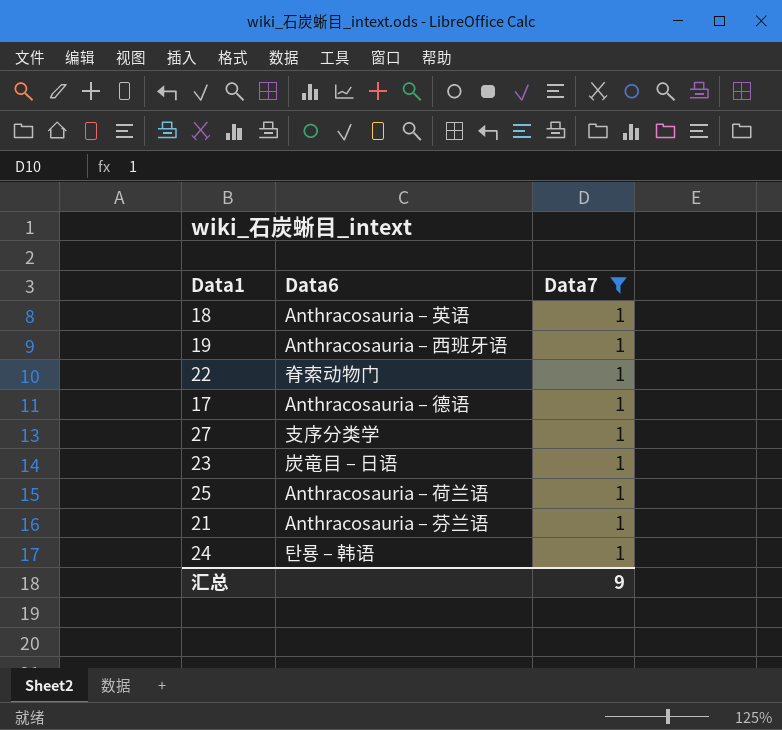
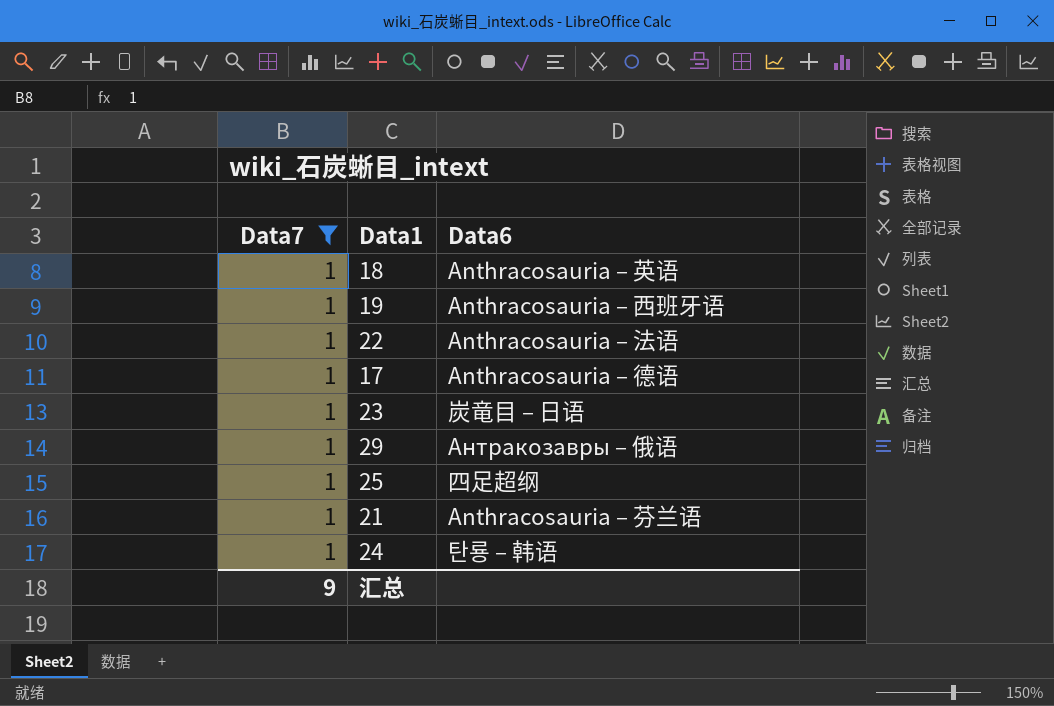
column Data7 | position: 3 -> 1
row 27: 支序分类学 | 1 -> none
22 | Data6: 脊索动物门 -> Anthracosauria – 法语
row 29: none -> 1 | Антракозавры – 俄语
25 | Data6: Anthracosauria – 荷兰语 -> 四足超纲

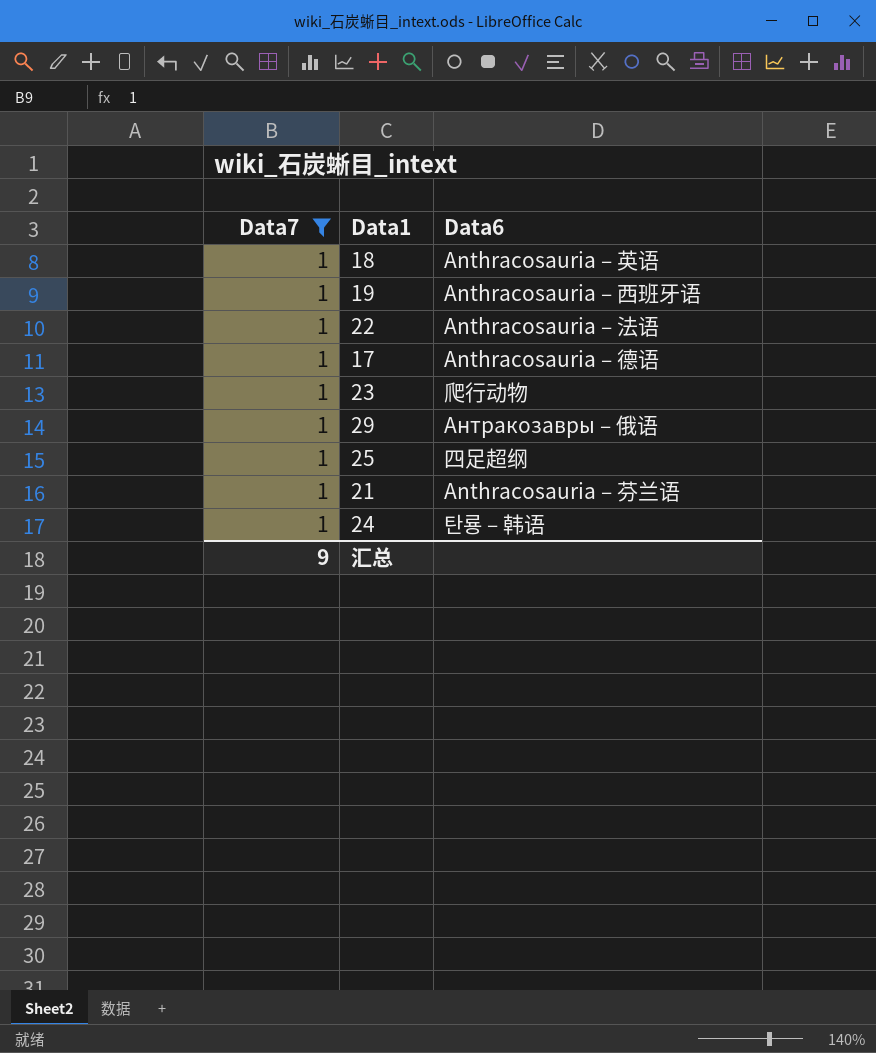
23 | Data6: 炭竜目 – 日语 -> 爬行动物

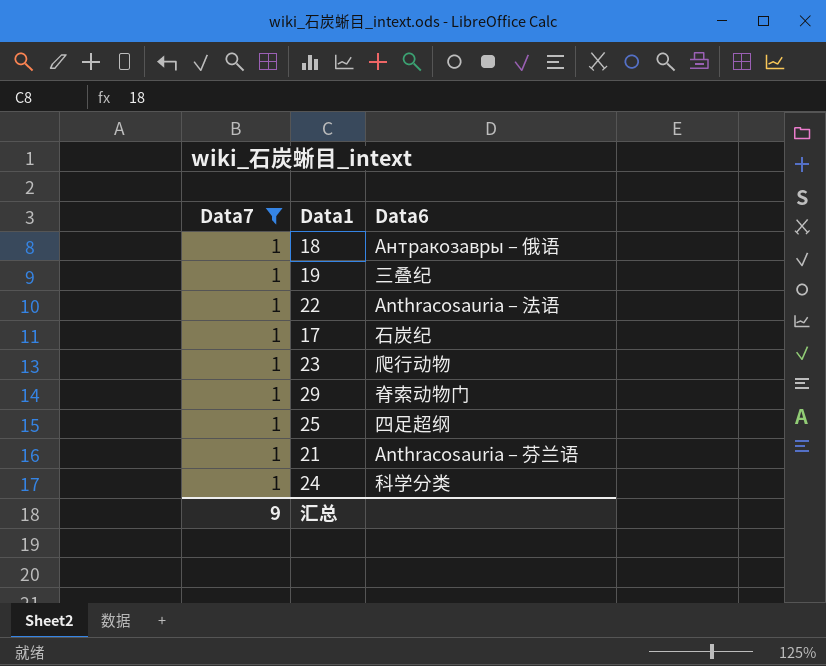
18 | Data6: Anthracosauria – 英语 -> Антракозавры – 俄语
19 | Data6: Anthracosauria – 西班牙语 -> 三叠纪
17 | Data6: Anthracosauria – 德语 -> 石炭纪
29 | Data6: Антракозавры – 俄语 -> 脊索动物门
24 | Data6: 탄룡 – 韩语 -> 科学分类

